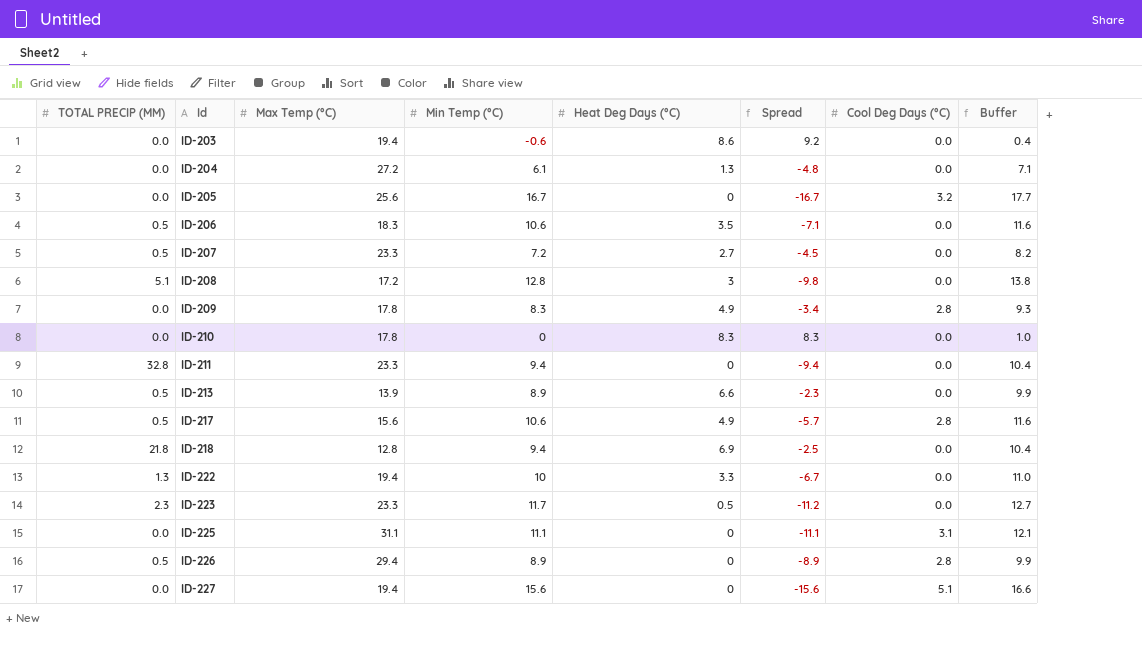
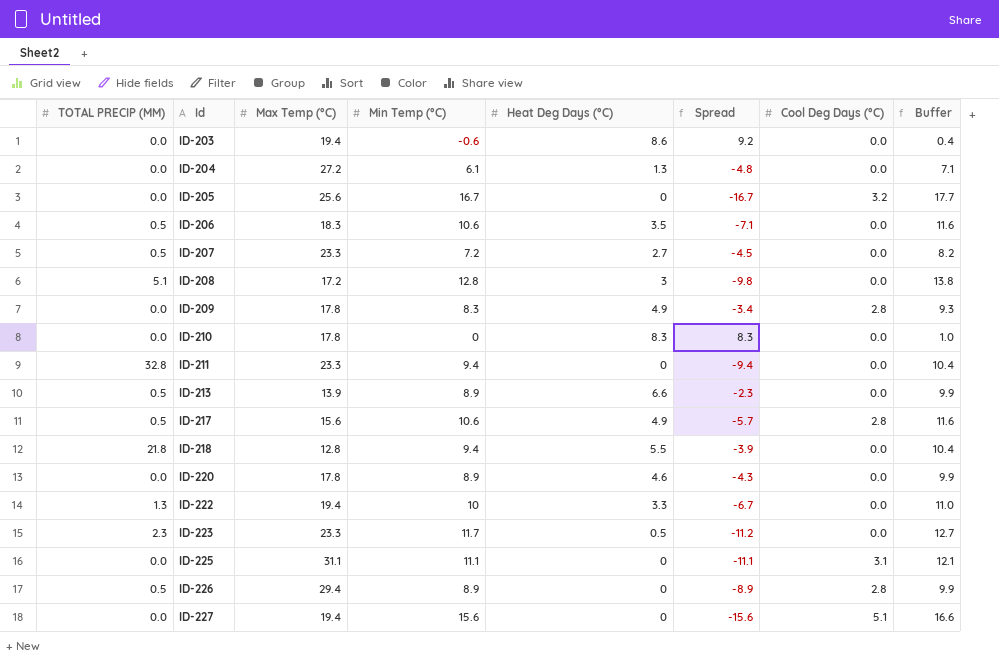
ID-218 | Heat Deg Days (°C): 6.9 -> 5.5
ID-218 | Spread: -2.5 -> -3.9
row ID-220: none -> 0.0 | 17.8 | 8.9 | 4.6 | -4.3 | 0.0 | 9.9

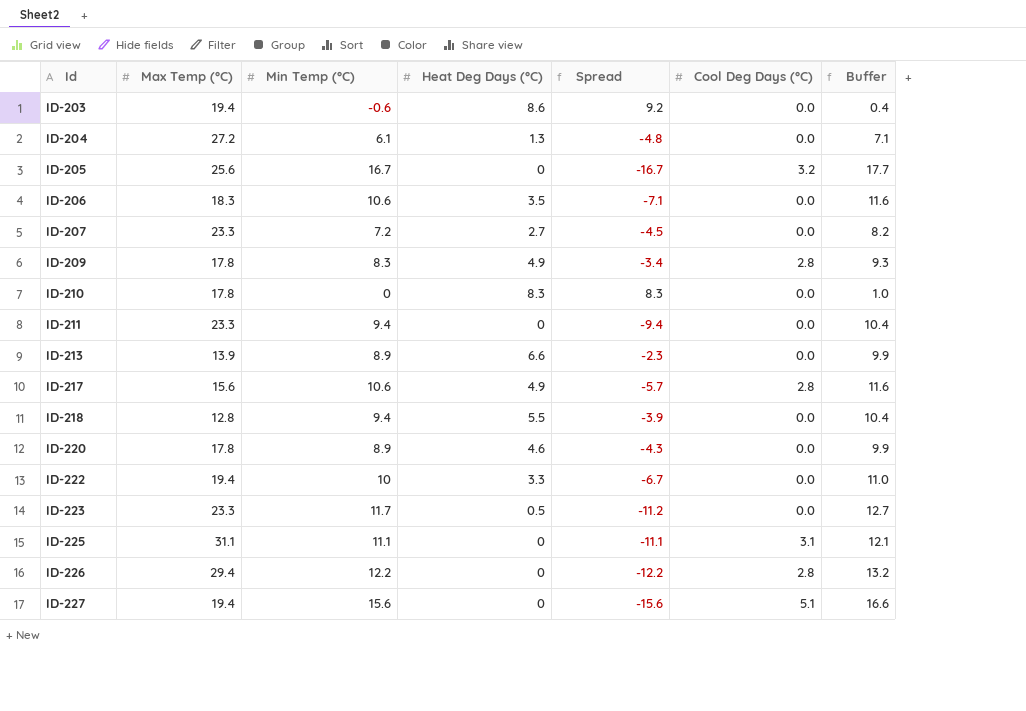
column TOTAL PRECIP (MM) | position: 1 -> none
row ID-208: 5.1 | 17.2 | 12.8 | 3 | -9.8 | 0.0 | 13.8 -> none
ID-226 | Min Temp (°C): 8.9 -> 12.2
ID-226 | Spread: -8.9 -> -12.2
ID-226 | Buffer: 9.9 -> 13.2

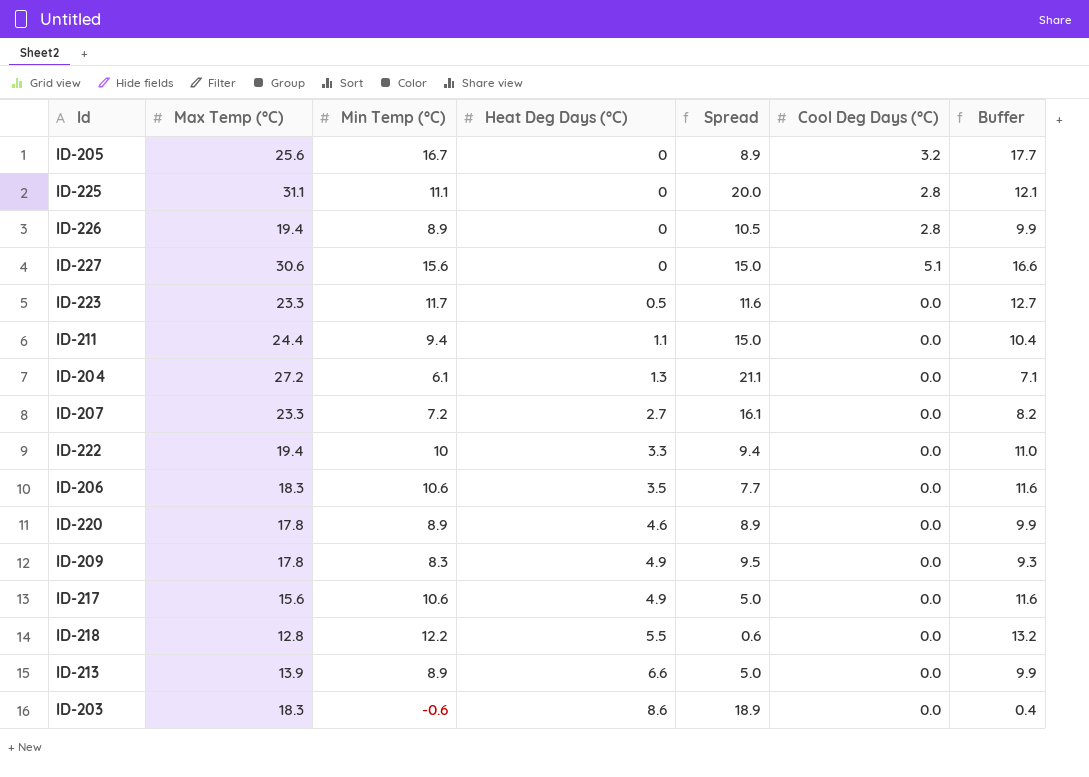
row order: Id ascending -> Heat Deg Days (°C) ascending
column Spread | formula: [Heat Deg Days (°C)] - [Min Temp (°C)] -> [Max Temp (°C)] - [Min Temp (°C)]
row ID-210: 17.8 | 0 | 8.3 | 8.3 | 0.0 | 1.0 -> none
ID-225 | Cool Deg Days (°C): 3.1 -> 2.8
ID-226 | Max Temp (°C): 29.4 -> 19.4
ID-226 | Min Temp (°C): 12.2 -> 8.9
ID-226 | Buffer: 13.2 -> 9.9
ID-227 | Max Temp (°C): 19.4 -> 30.6
ID-211 | Max Temp (°C): 23.3 -> 24.4
ID-211 | Heat Deg Days (°C): 0 -> 1.1
ID-209 | Cool Deg Days (°C): 2.8 -> 0.0
ID-217 | Cool Deg Days (°C): 2.8 -> 0.0
ID-218 | Min Temp (°C): 9.4 -> 12.2
ID-218 | Buffer: 10.4 -> 13.2
ID-203 | Max Temp (°C): 19.4 -> 18.3

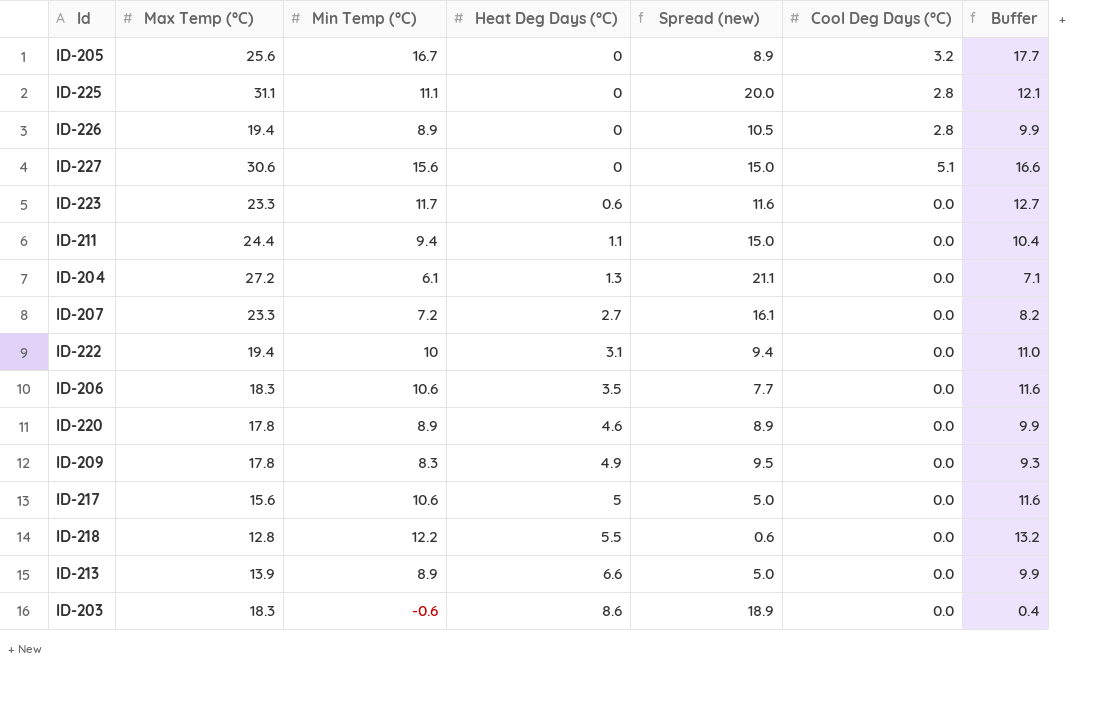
column name: Spread -> Spread (new)
ID-223 | Heat Deg Days (°C): 0.5 -> 0.6
ID-222 | Heat Deg Days (°C): 3.3 -> 3.1
ID-217 | Heat Deg Days (°C): 4.9 -> 5

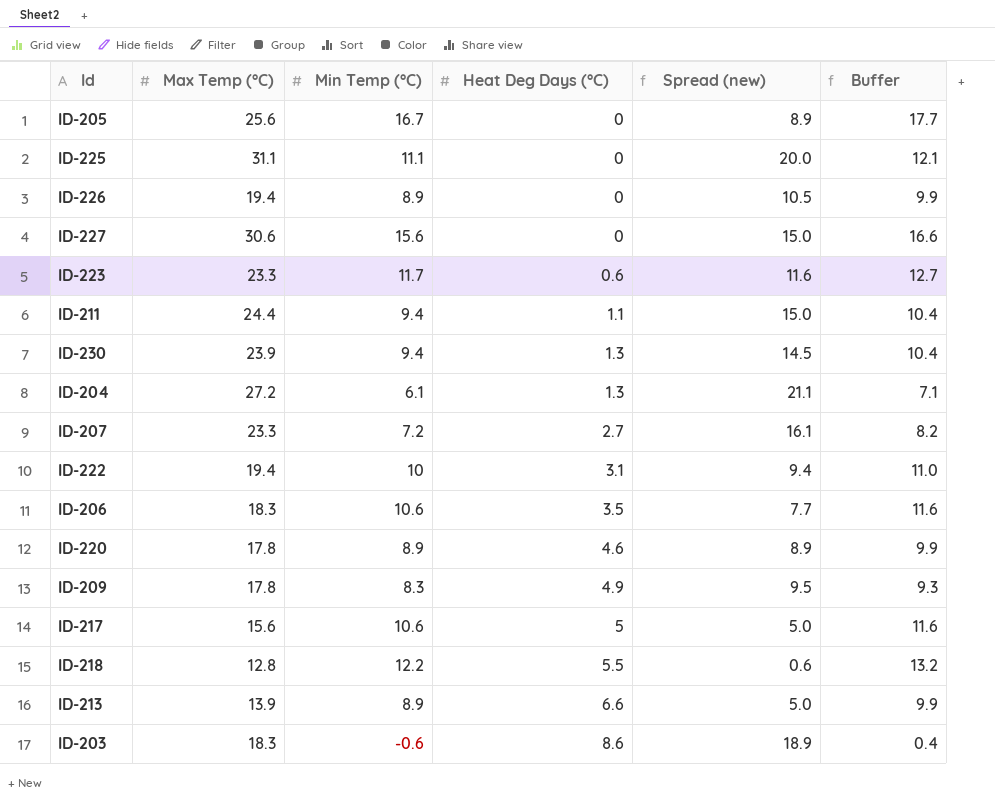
column Cool Deg Days (°C) | position: 6 -> none
row ID-230: none -> 23.9 | 9.4 | 1.3 | 14.5 | 10.4

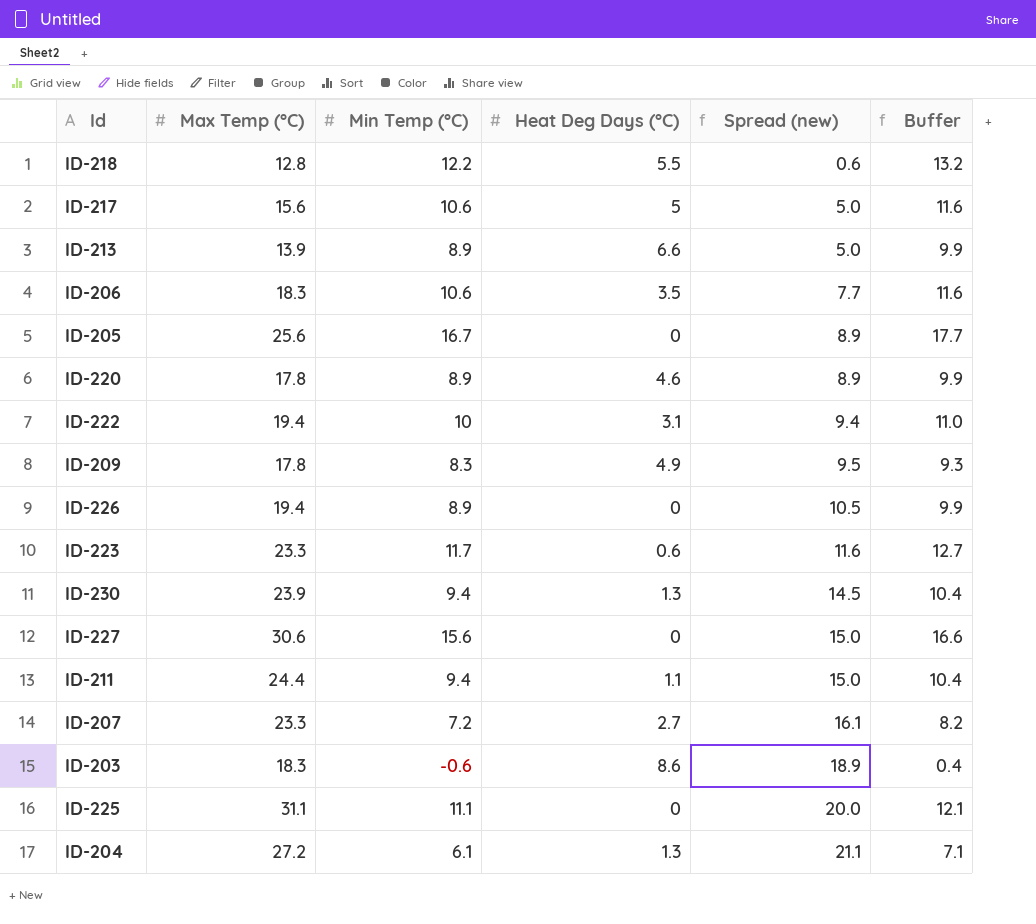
row order: Heat Deg Days (°C) ascending -> Spread (new) ascending

